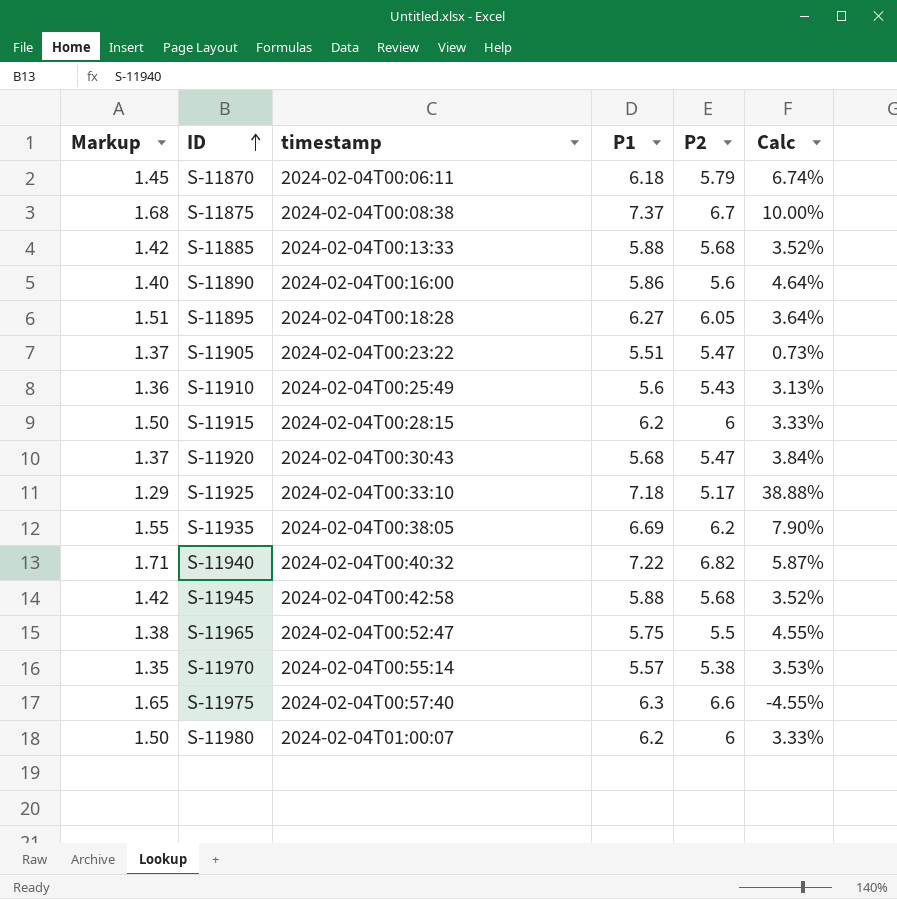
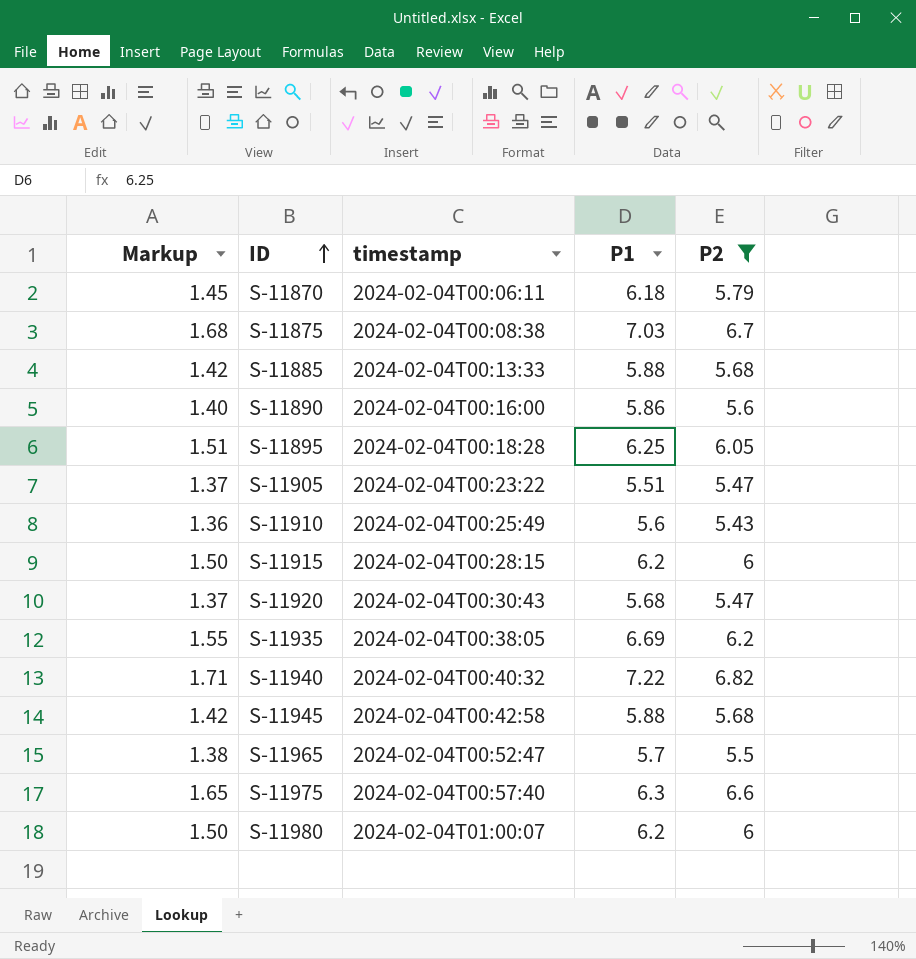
filter: none -> P2 >= 5.43
column Calc | formula: ([P1] - [P2]) / [P2] -> none
S-11875 | P1: 7.37 -> 7.03
S-11895 | P1: 6.27 -> 6.25
S-11965 | P1: 5.75 -> 5.7

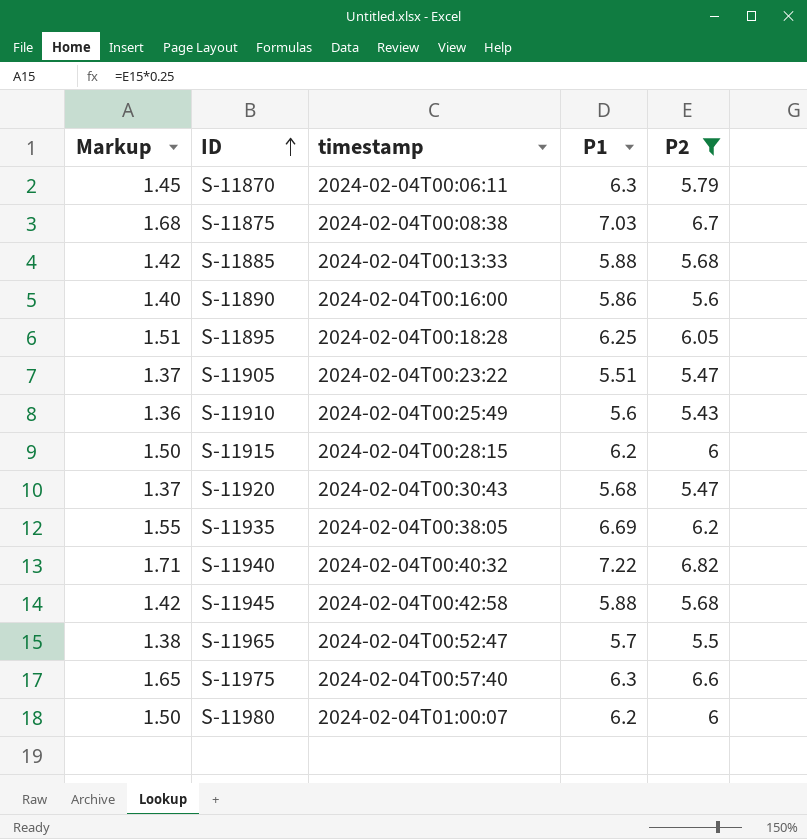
S-11870 | P1: 6.18 -> 6.3

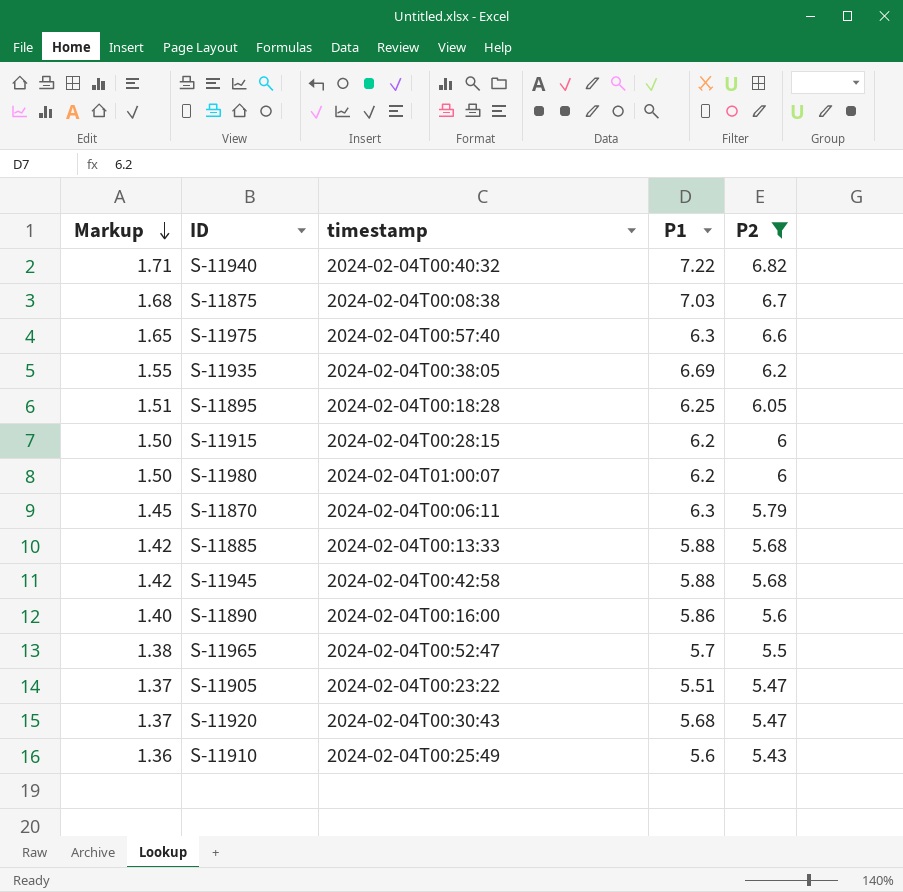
row order: ID ascending -> Markup descending

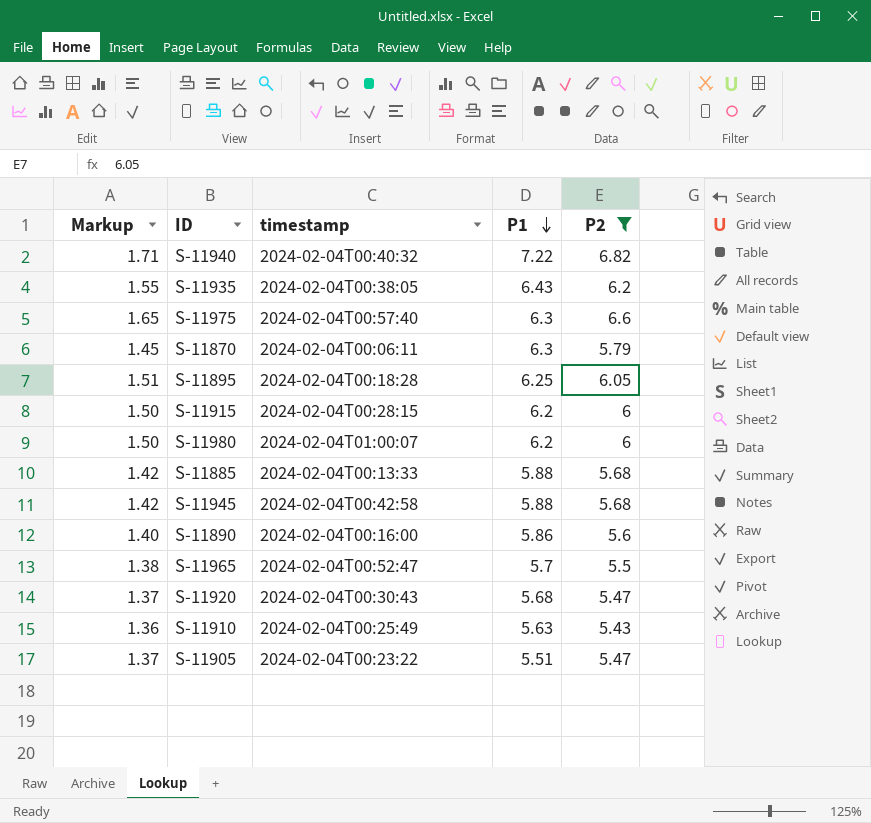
row order: Markup descending -> P1 descending
row S-11875: 1.68 | 2024-02-04T00:08:38 | 7.03 | 6.7 -> none
S-11935 | P1: 6.69 -> 6.43
S-11910 | P1: 5.6 -> 5.63

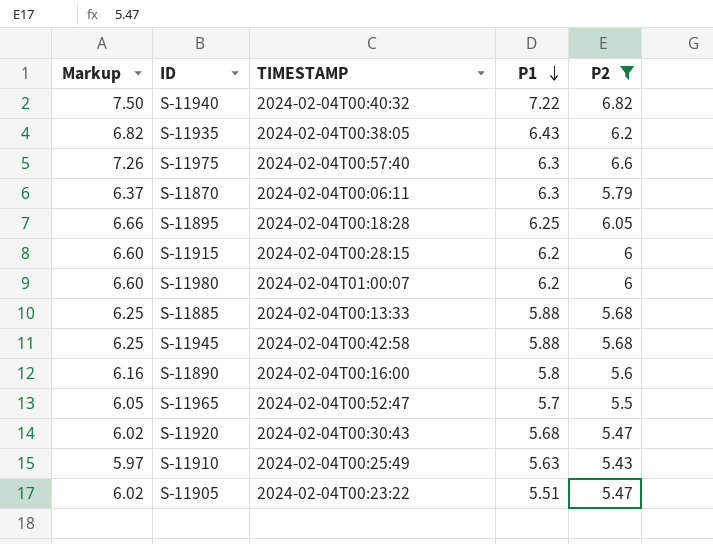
column Markup | formula: [P2] * 0.25 -> [P2] * 1.1
column name: timestamp -> TIMESTAMP
S-11890 | P1: 5.86 -> 5.8

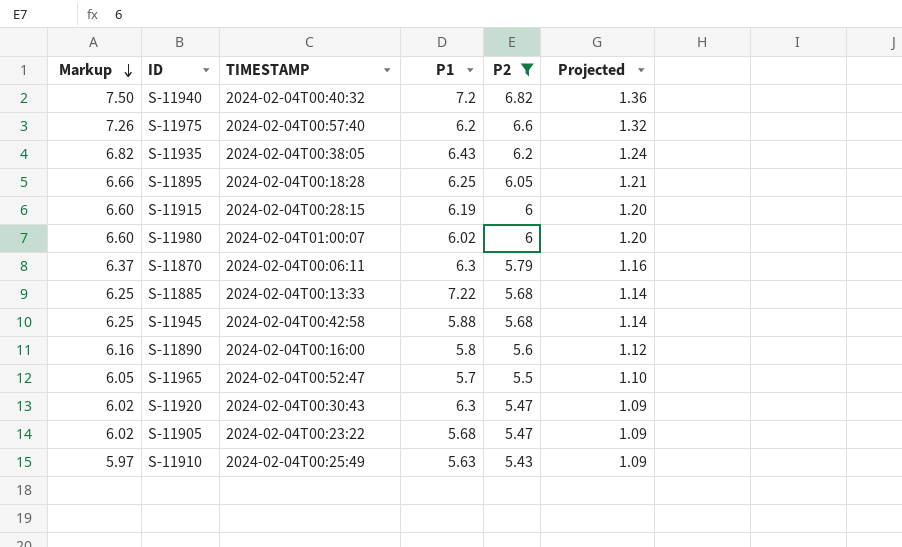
row order: P1 descending -> Markup descending
column Projected | formula: none -> [P2] * 0.2
S-11940 | P1: 7.22 -> 7.2
S-11975 | P1: 6.3 -> 6.2
S-11915 | P1: 6.2 -> 6.19
S-11980 | P1: 6.2 -> 6.02
S-11885 | P1: 5.88 -> 7.22
S-11920 | P1: 5.68 -> 6.3
S-11905 | P1: 5.51 -> 5.68

